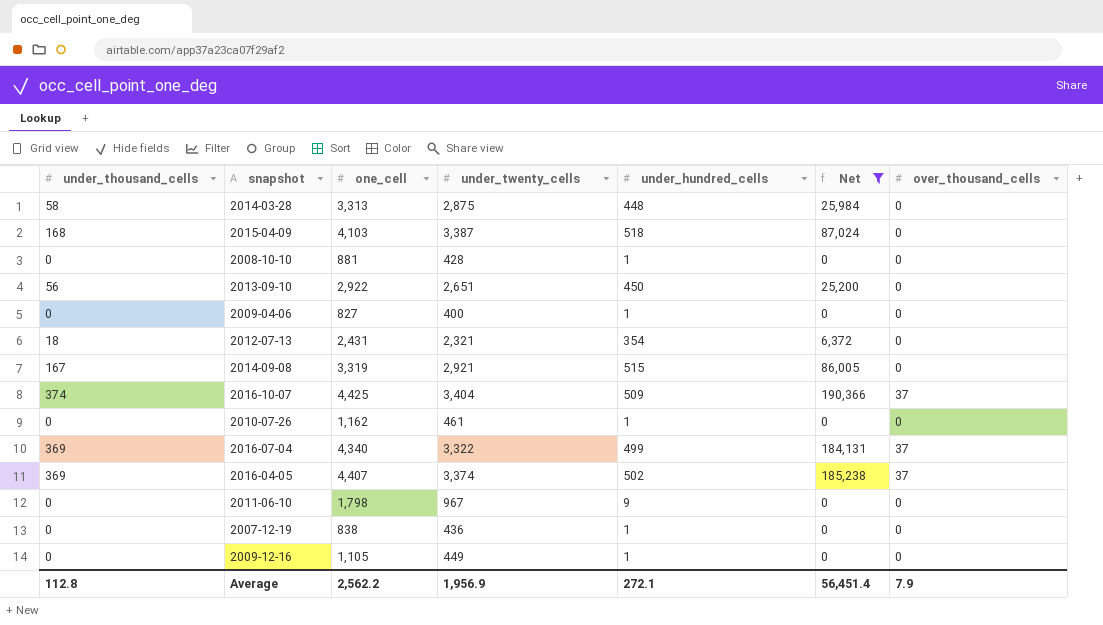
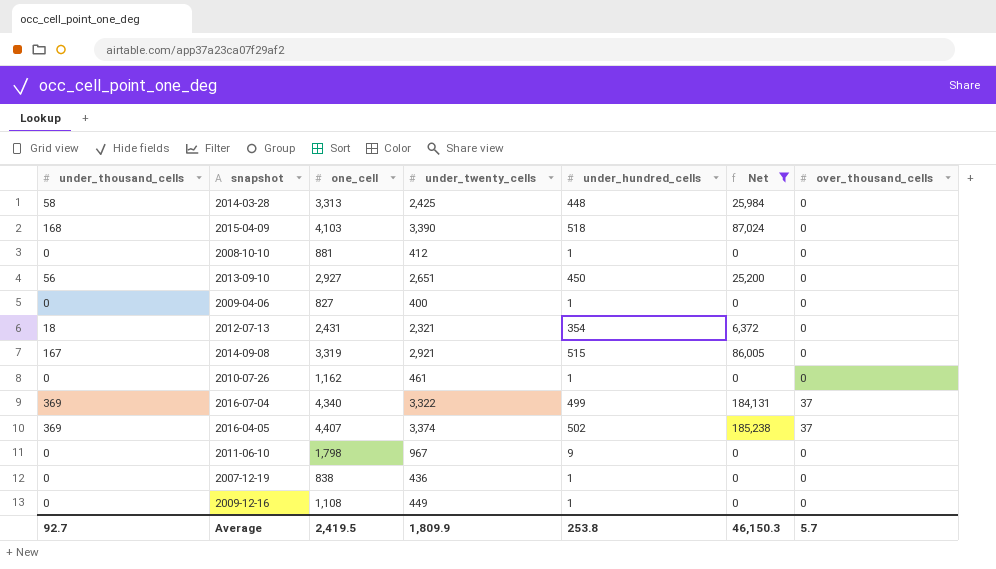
row 2016-10-07: 374 | 4,425 | 3,404 | 509 | 190,366 | 37 -> none
2014-03-28 | under_twenty_cells: 2,875 -> 2,425
2015-04-09 | under_twenty_cells: 3,387 -> 3,390
2008-10-10 | under_twenty_cells: 428 -> 412
2013-09-10 | one_cell: 2,922 -> 2,927
2009-12-16 | one_cell: 1,105 -> 1,108
Average | under_thousand_cells: 112.8 -> 92.7
Average | one_cell: 2,562.2 -> 2,419.5
Average | under_twenty_cells: 1,956.9 -> 1,809.9
Average | under_hundred_cells: 272.1 -> 253.8
Average | Net: 56,451.4 -> 46,150.3
Average | over_thousand_cells: 7.9 -> 5.7

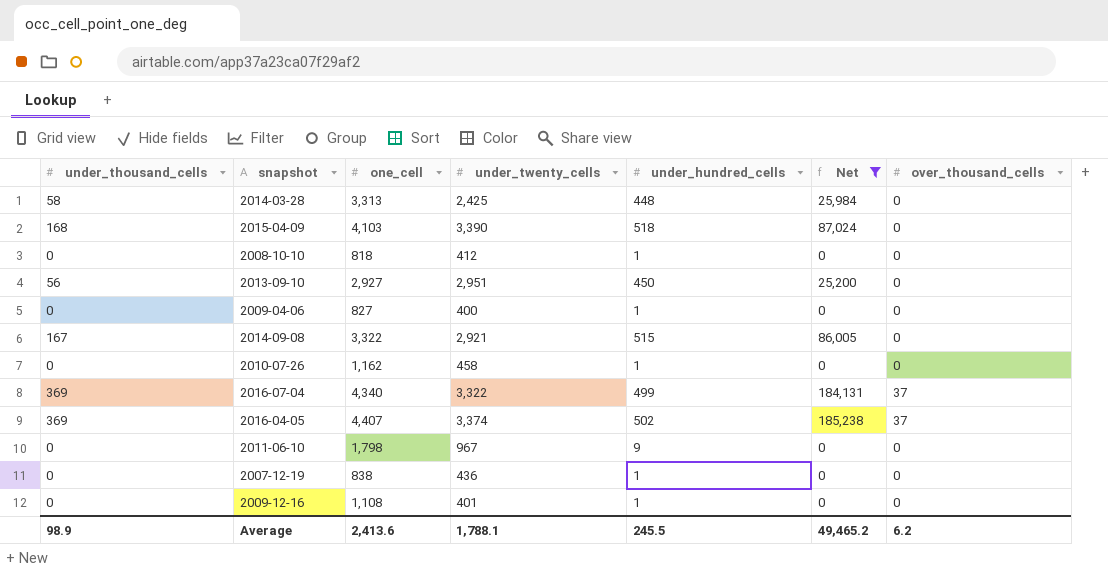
row 2012-07-13: 18 | 2,431 | 2,321 | 354 | 6,372 | 0 -> none
2008-10-10 | one_cell: 881 -> 818
2013-09-10 | under_twenty_cells: 2,651 -> 2,951
2014-09-08 | one_cell: 3,319 -> 3,322
2010-07-26 | under_twenty_cells: 461 -> 458
2009-12-16 | under_twenty_cells: 449 -> 401
Average | under_thousand_cells: 92.7 -> 98.9
Average | one_cell: 2,419.5 -> 2,413.6
Average | under_twenty_cells: 1,809.9 -> 1,788.1
Average | under_hundred_cells: 253.8 -> 245.5
Average | Net: 46,150.3 -> 49,465.2
Average | over_thousand_cells: 5.7 -> 6.2

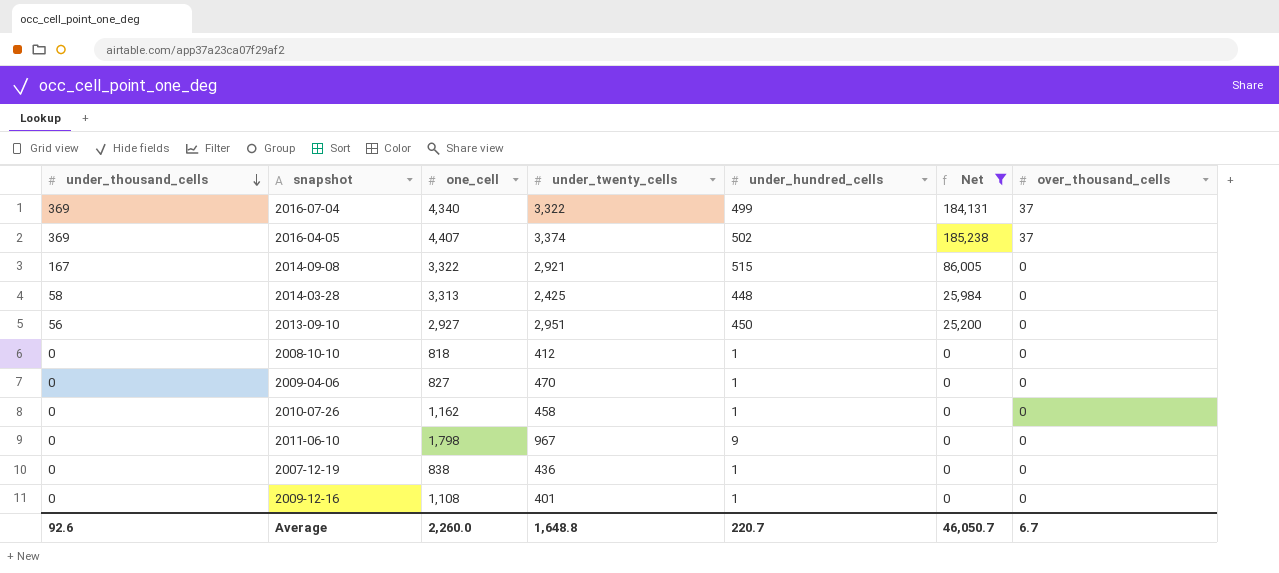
row order: none -> under_thousand_cells descending
row 2015-04-09: 168 | 4,103 | 3,390 | 518 | 87,024 | 0 -> none
2009-04-06 | under_twenty_cells: 400 -> 470
Average | under_thousand_cells: 98.9 -> 92.6
Average | one_cell: 2,413.6 -> 2,260.0
Average | under_twenty_cells: 1,788.1 -> 1,648.8
Average | under_hundred_cells: 245.5 -> 220.7
Average | Net: 49,465.2 -> 46,050.7
Average | over_thousand_cells: 6.2 -> 6.7

